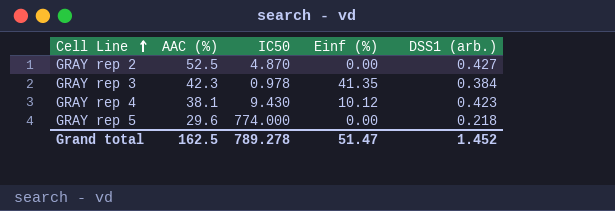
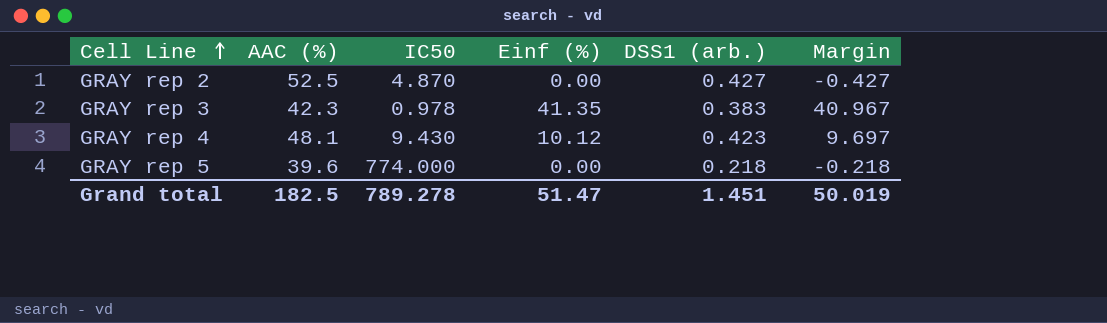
column Margin | formula: none -> [Einf (%)] - [DSS1 (arb.)]
GRAY rep 3 | DSS1 (arb.): 0.384 -> 0.383
GRAY rep 4 | AAC (%): 38.1 -> 48.1
GRAY rep 5 | AAC (%): 29.6 -> 39.6
Grand total | AAC (%): 162.5 -> 182.5
Grand total | DSS1 (arb.): 1.452 -> 1.451

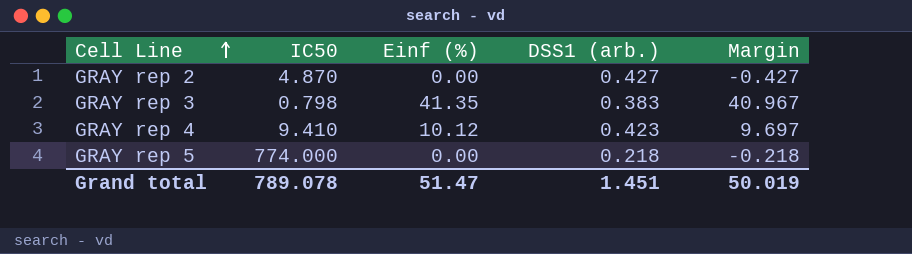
column AAC (%) | position: 2 -> none
GRAY rep 3 | IC50: 0.978 -> 0.798
GRAY rep 4 | IC50: 9.430 -> 9.410
Grand total | IC50: 789.278 -> 789.078

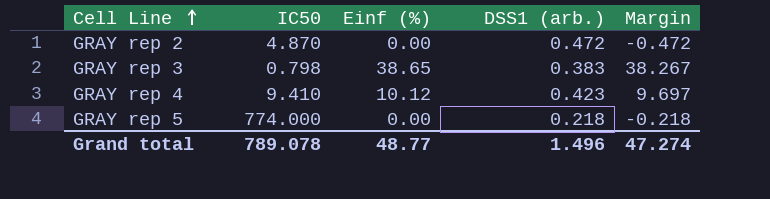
GRAY rep 2 | DSS1 (arb.): 0.427 -> 0.472
GRAY rep 2 | Margin: -0.427 -> -0.472
GRAY rep 3 | Einf (%): 41.35 -> 38.65
GRAY rep 3 | Margin: 40.967 -> 38.267
Grand total | Einf (%): 51.47 -> 48.77
Grand total | DSS1 (arb.): 1.451 -> 1.496
Grand total | Margin: 50.019 -> 47.274

